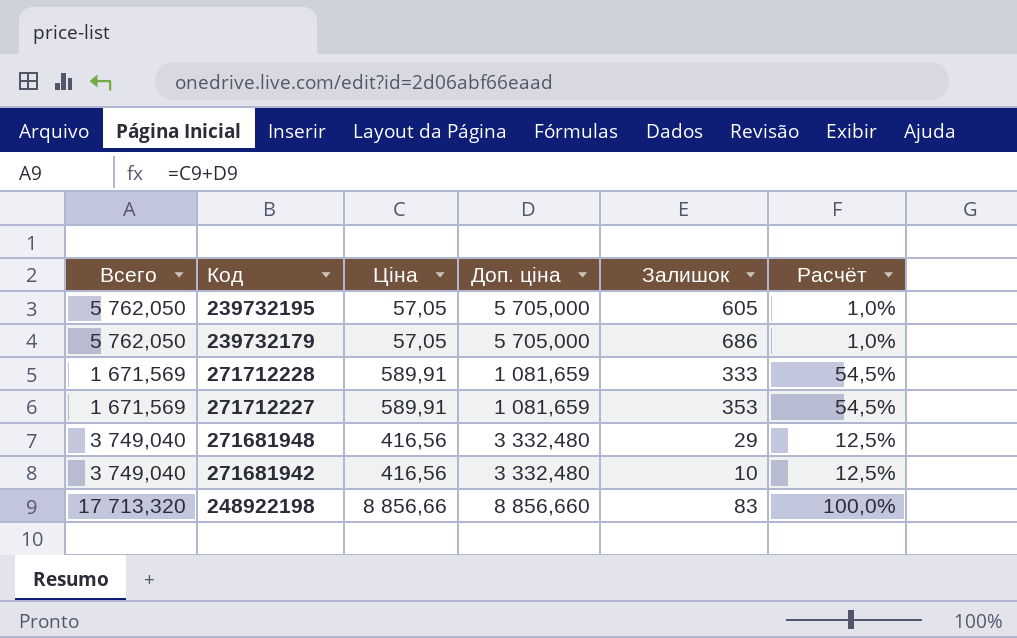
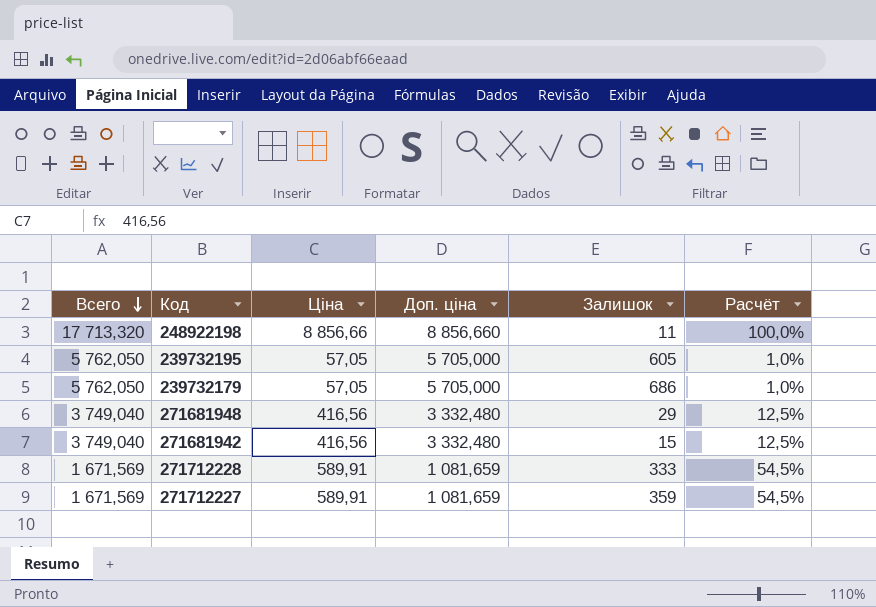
row order: none -> Всего descending
248922198 | Залишок: 83 -> 11
271681942 | Залишок: 10 -> 15
271712227 | Залишок: 353 -> 359

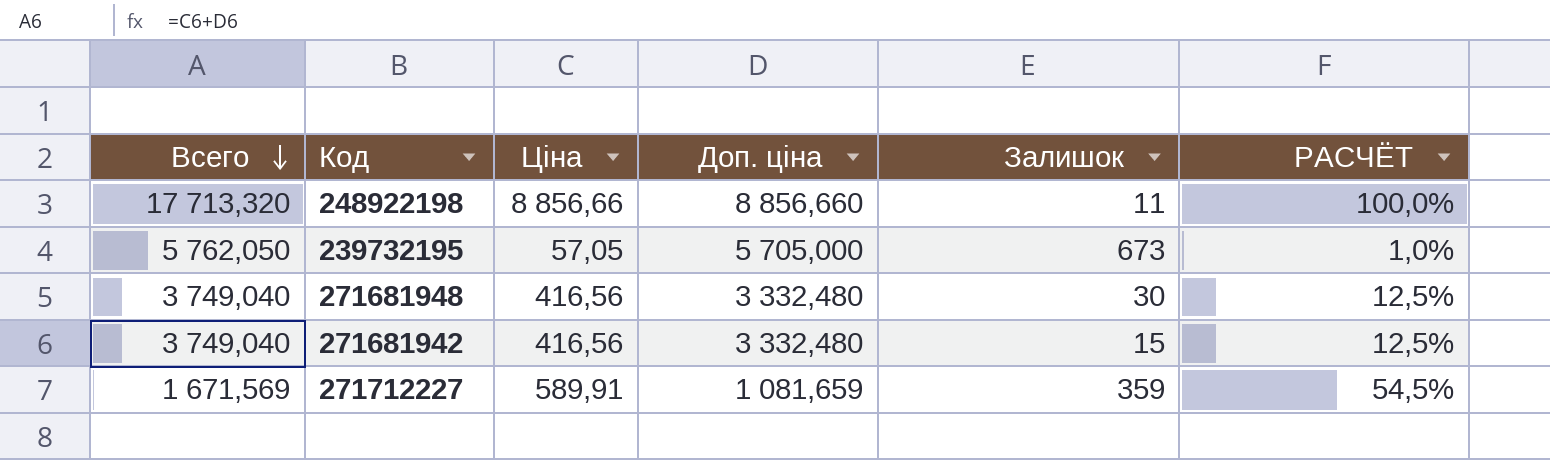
column name: Расчёт -> РАСЧЁТ
row 239732179: 5 762,050 | 57,05 | 5 705,000 | 686 | 1,0% -> none
row 271712228: 1 671,569 | 589,91 | 1 081,659 | 333 | 54,5% -> none
239732195 | Залишок: 605 -> 673
271681948 | Залишок: 29 -> 30

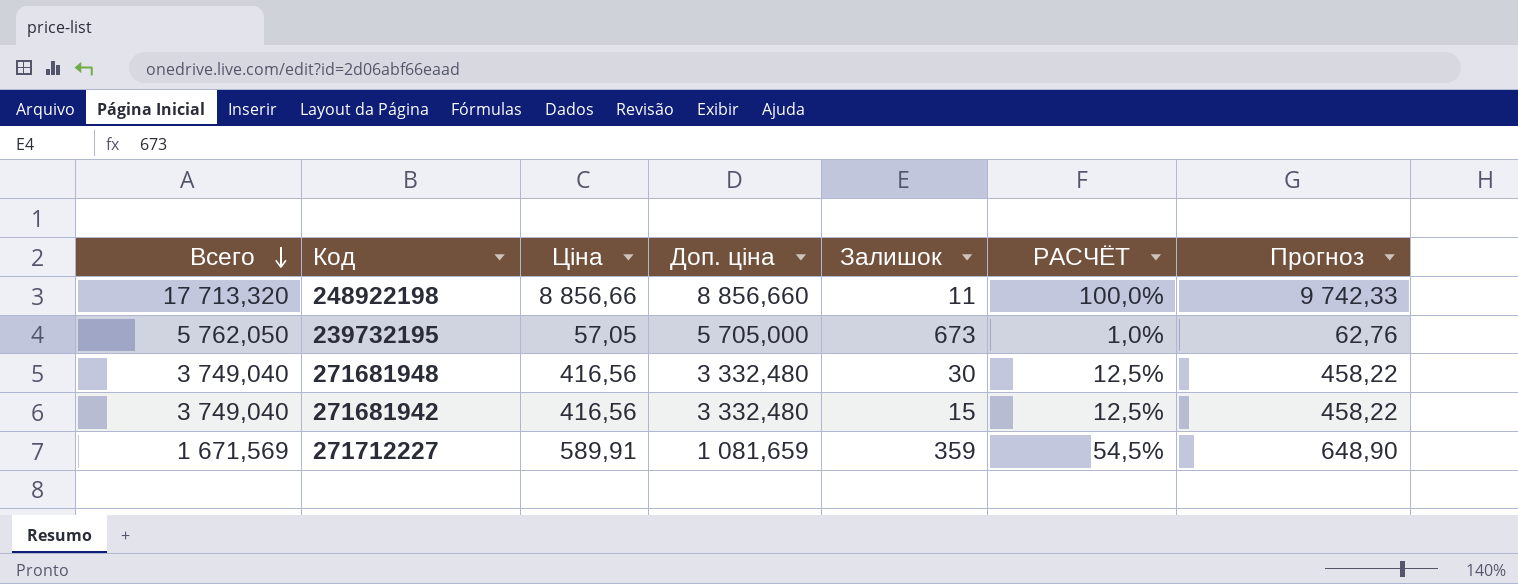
column Прогноз | formula: none -> [Ціна] * 1,1

